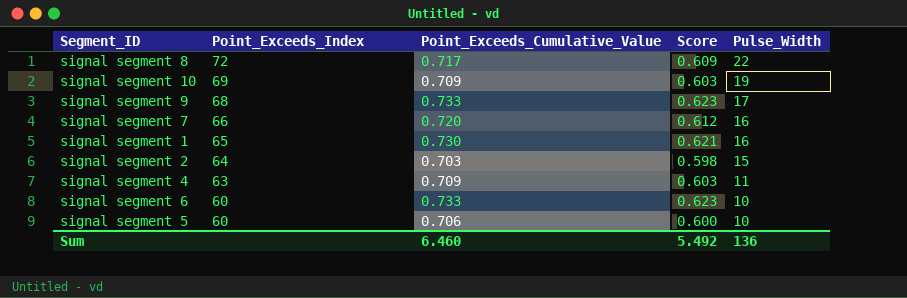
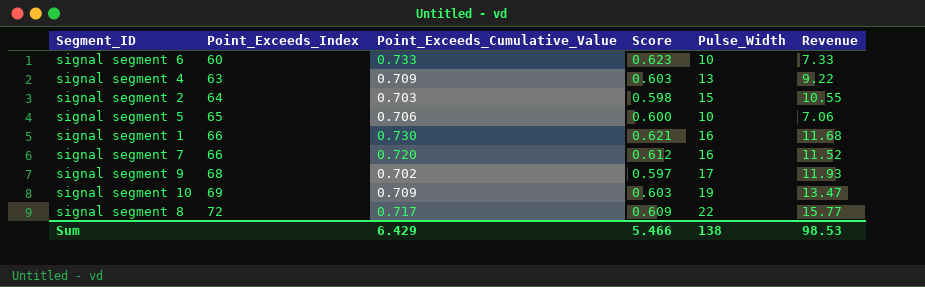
row order: Point_Exceeds_Index descending -> Point_Exceeds_Index ascending
column Revenue | formula: none -> [Point_Exceeds_Cumulative_Value] * [Pulse_Width]
signal segment 4 | Pulse_Width: 11 -> 13
signal segment 5 | Point_Exceeds_Index: 60 -> 65
signal segment 1 | Point_Exceeds_Index: 65 -> 66
signal segment 9 | Point_Exceeds_Cumulative_Value: 0.733 -> 0.702
signal segment 9 | Score: 0.623 -> 0.597
Sum | Point_Exceeds_Cumulative_Value: 6.460 -> 6.429
Sum | Score: 5.492 -> 5.466
Sum | Pulse_Width: 136 -> 138

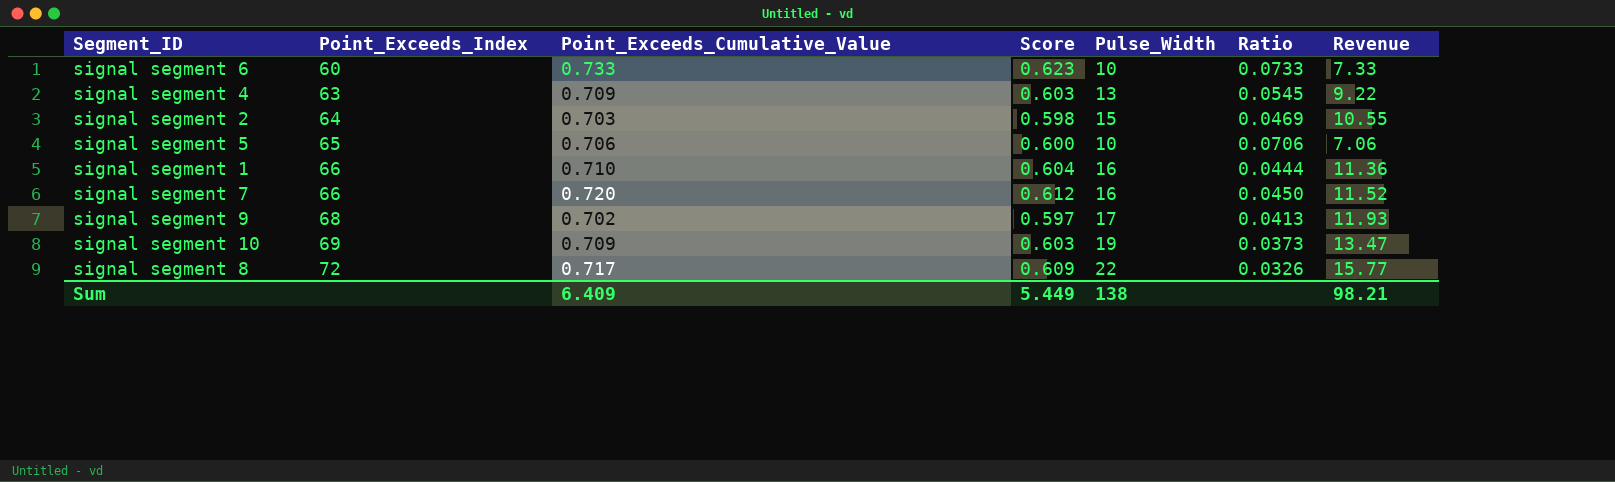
column Ratio | formula: none -> [Point_Exceeds_Cumulative_Value] / [Pulse_Width]
signal segment 1 | Point_Exceeds_Cumulative_Value: 0.730 -> 0.710
signal segment 1 | Score: 0.621 -> 0.604
signal segment 1 | Revenue: 11.68 -> 11.36
Sum | Point_Exceeds_Cumulative_Value: 6.429 -> 6.409
Sum | Score: 5.466 -> 5.449
Sum | Revenue: 98.53 -> 98.21

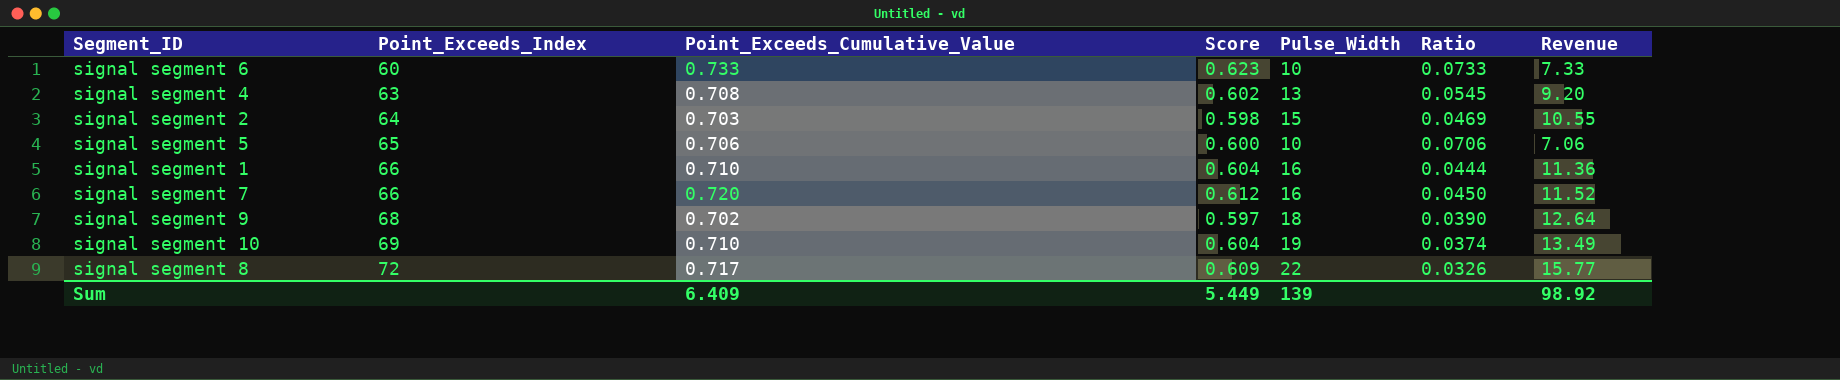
signal segment 4 | Point_Exceeds_Cumulative_Value: 0.709 -> 0.708
signal segment 4 | Score: 0.603 -> 0.602
signal segment 4 | Revenue: 9.22 -> 9.20
signal segment 9 | Pulse_Width: 17 -> 18
signal segment 9 | Ratio: 0.0413 -> 0.0390
signal segment 9 | Revenue: 11.93 -> 12.64
signal segment 10 | Point_Exceeds_Cumulative_Value: 0.709 -> 0.710
signal segment 10 | Score: 0.603 -> 0.604
signal segment 10 | Ratio: 0.0373 -> 0.0374
signal segment 10 | Revenue: 13.47 -> 13.49
Sum | Pulse_Width: 138 -> 139
Sum | Revenue: 98.21 -> 98.92

